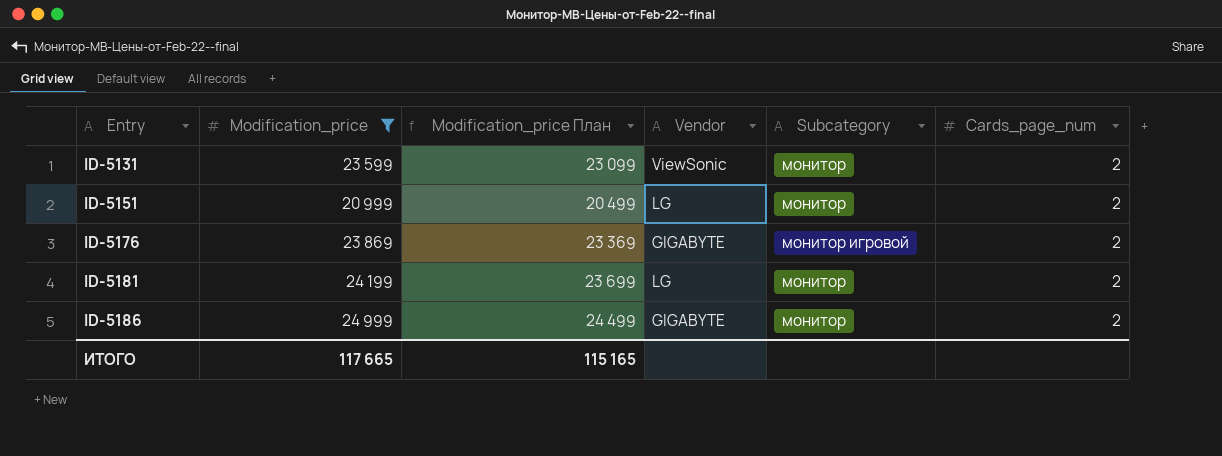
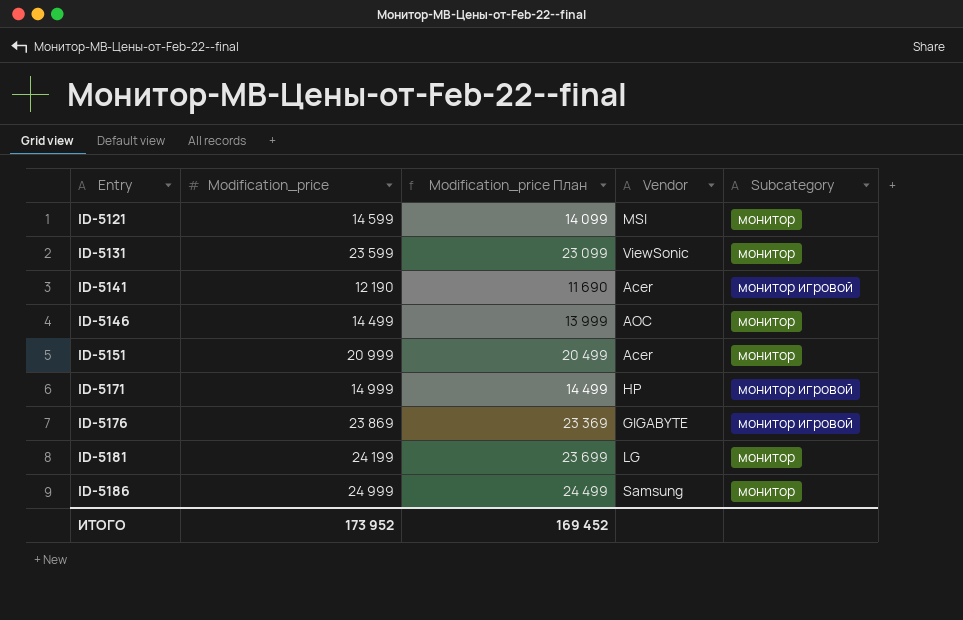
filter: Modification_price >= 20 999 -> none
column Cards_page_num | position: 6 -> none
ID-5151 | Vendor: LG -> Acer
ID-5186 | Vendor: GIGABYTE -> Samsung
ИТОГО | Modification_price: 117 665 -> 173 952
ИТОГО | Modification_price План: 115 165 -> 169 452

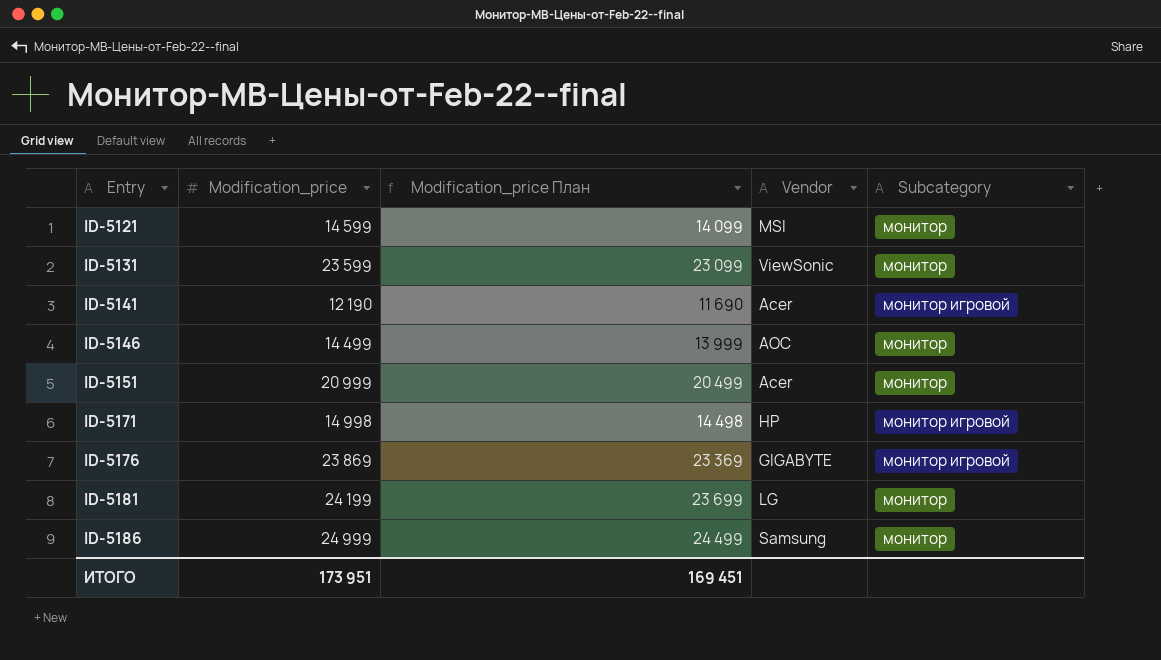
ID-5171 | Modification_price: 14 999 -> 14 998
ID-5171 | Modification_price План: 14 499 -> 14 498
ИТОГО | Modification_price: 173 952 -> 173 951
ИТОГО | Modification_price План: 169 452 -> 169 451

